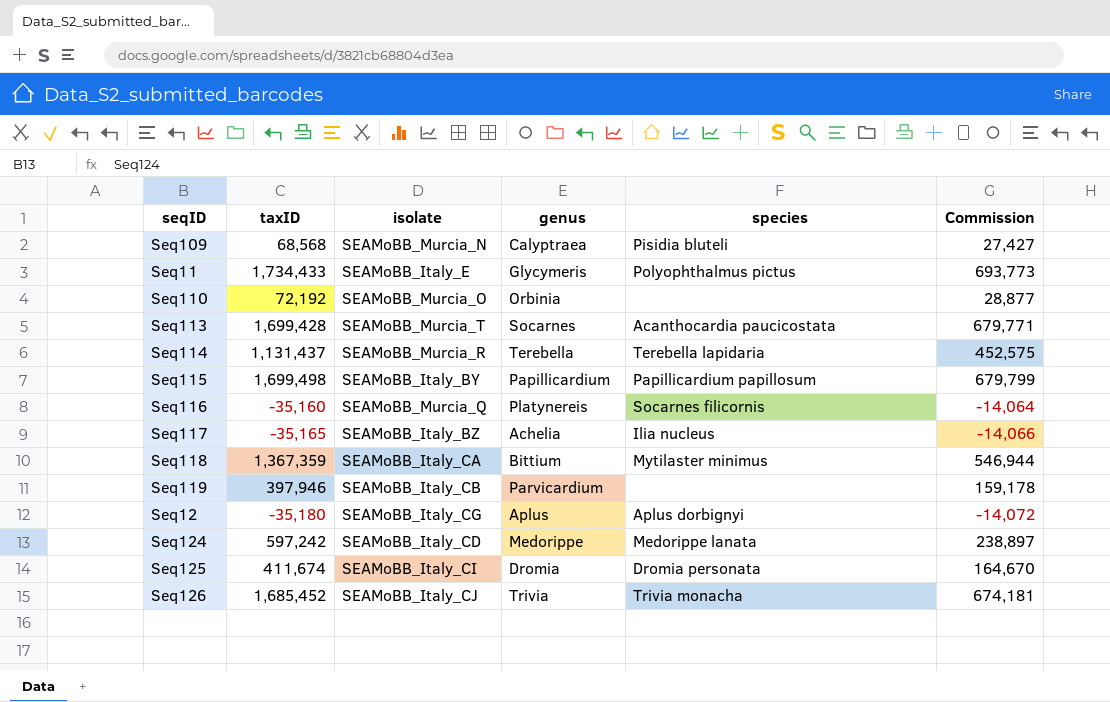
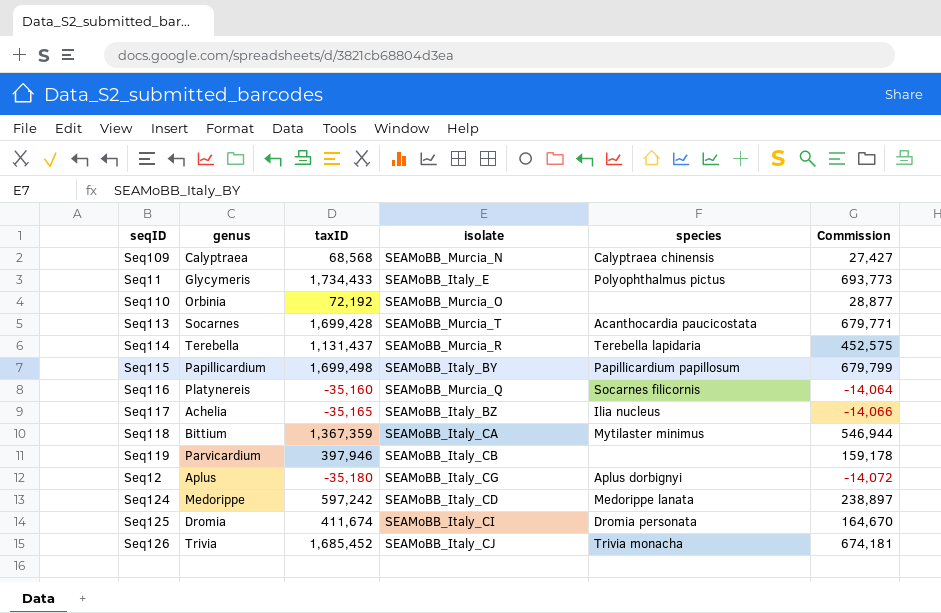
column genus | position: 4 -> 2
Seq109 | species: Pisidia bluteli -> Calyptraea chinensis

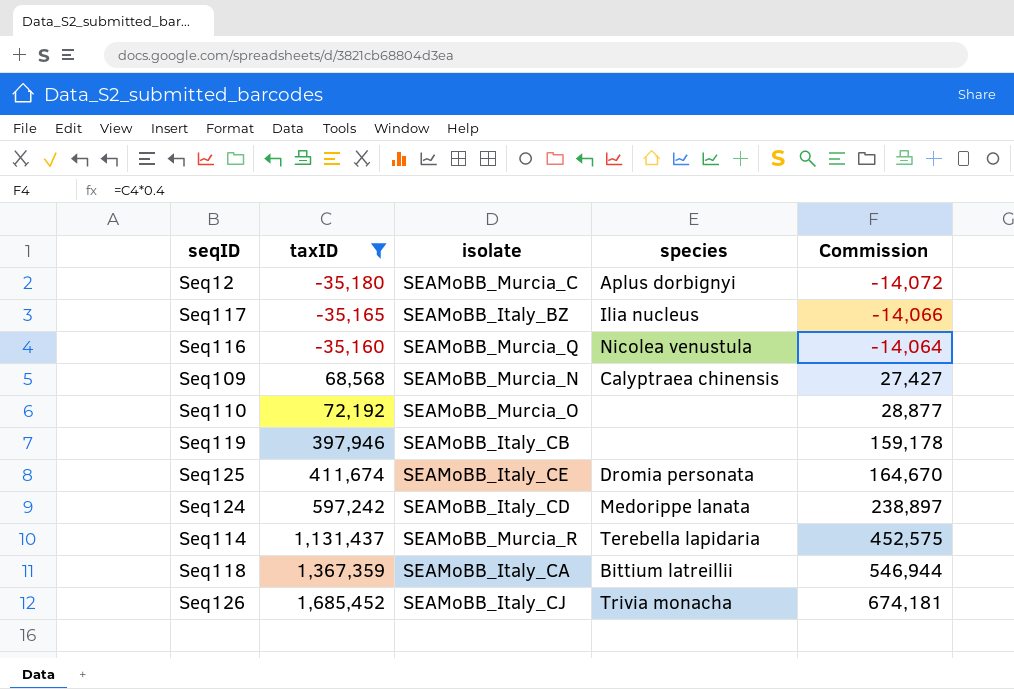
filter: none -> taxID <= 1,685,452
row order: none -> taxID ascending
column genus | position: 2 -> none
Seq12 | isolate: SEAMoBB_Italy_CG -> SEAMoBB_Murcia_C
Seq116 | species: Socarnes filicornis -> Nicolea venustula
Seq125 | isolate: SEAMoBB_Italy_CI -> SEAMoBB_Italy_CE
Seq118 | species: Mytilaster minimus -> Bittium latreillii

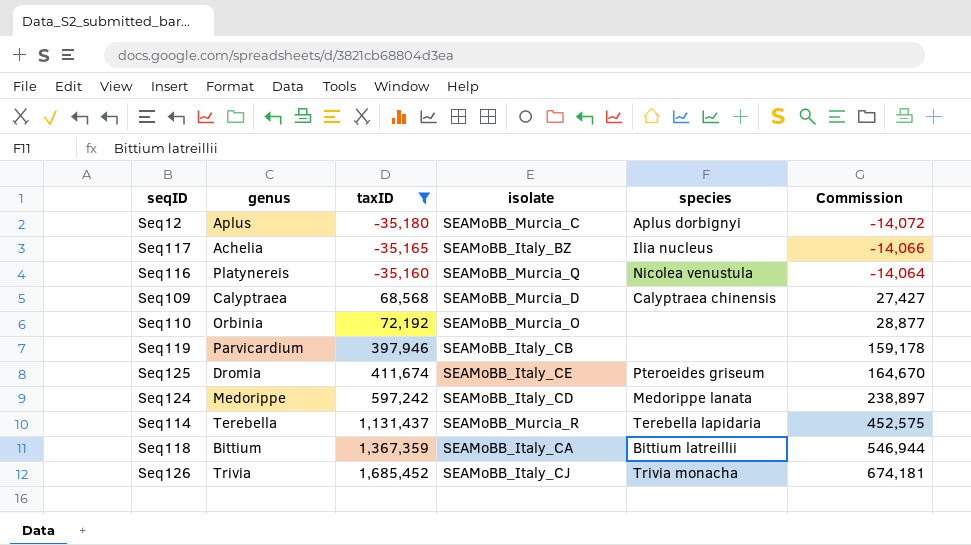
column genus | position: none -> 2
Seq109 | isolate: SEAMoBB_Murcia_N -> SEAMoBB_Murcia_D
Seq125 | species: Dromia personata -> Pteroeides griseum

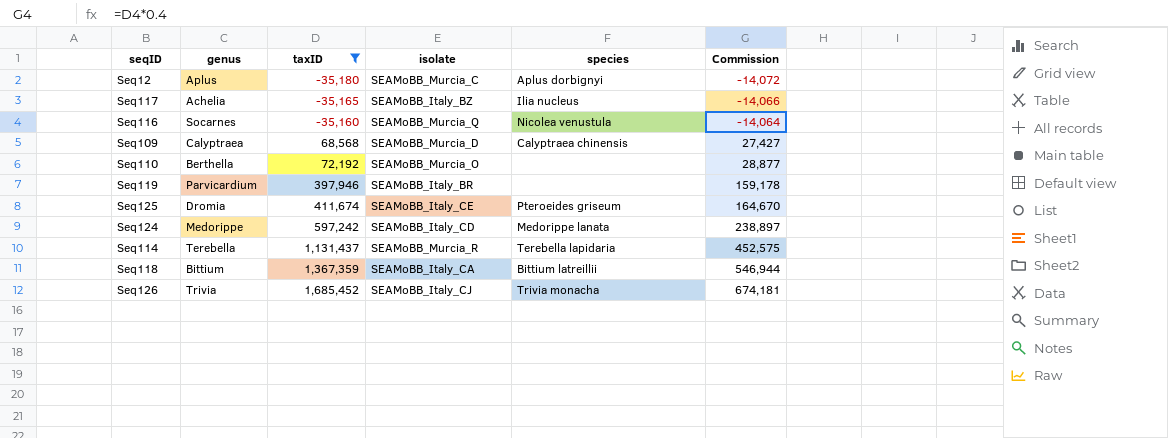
Seq116 | genus: Platynereis -> Socarnes
Seq110 | genus: Orbinia -> Berthella
Seq119 | isolate: SEAMoBB_Italy_CB -> SEAMoBB_Italy_BR

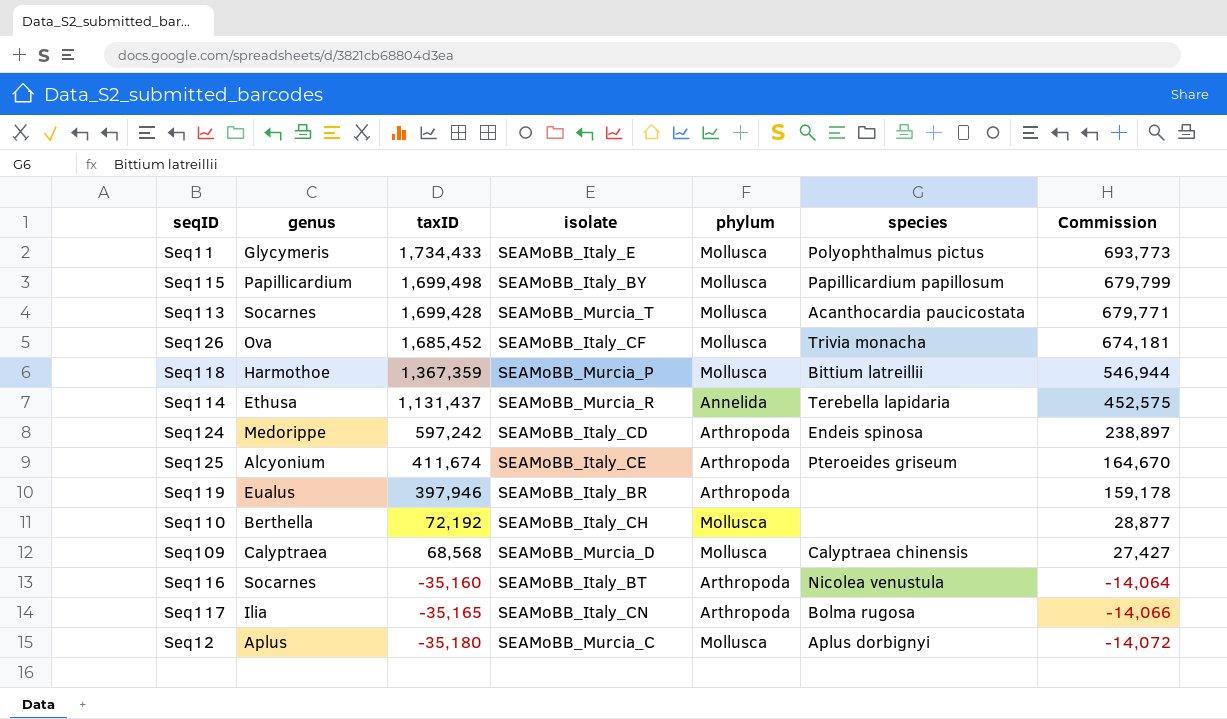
filter: taxID <= 1,685,452 -> none
row order: taxID ascending -> taxID descending
column phylum | position: none -> 5
Seq126 | genus: Trivia -> Ova
Seq126 | isolate: SEAMoBB_Italy_CJ -> SEAMoBB_Italy_CF
Seq118 | genus: Bittium -> Harmothoe
Seq118 | isolate: SEAMoBB_Italy_CA -> SEAMoBB_Murcia_P
Seq114 | genus: Terebella -> Ethusa
Seq124 | species: Medorippe lanata -> Endeis spinosa
Seq125 | genus: Dromia -> Alcyonium
Seq119 | genus: Parvicardium -> Eualus
Seq110 | isolate: SEAMoBB_Murcia_O -> SEAMoBB_Italy_CH
Seq116 | isolate: SEAMoBB_Murcia_Q -> SEAMoBB_Italy_BT
Seq117 | genus: Achelia -> Ilia
Seq117 | isolate: SEAMoBB_Italy_BZ -> SEAMoBB_Italy_CN
Seq117 | species: Ilia nucleus -> Bolma rugosa

